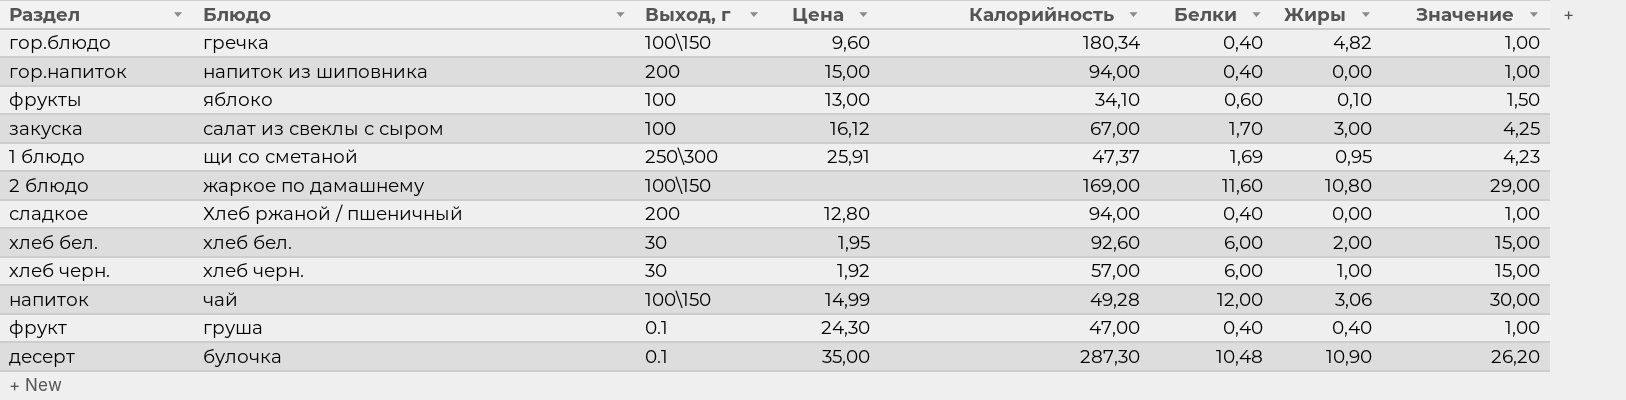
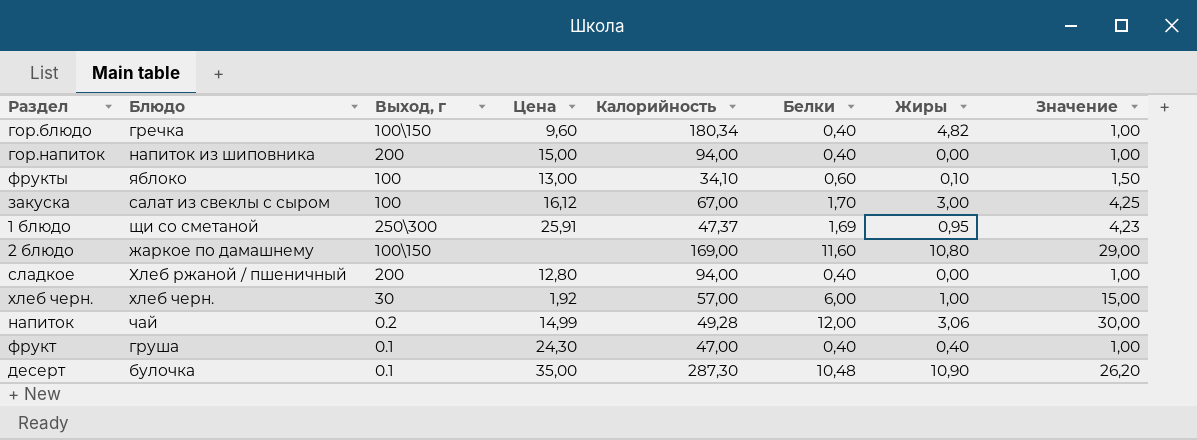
row хлеб бел.: хлеб бел. | 30 | 1,95 | 92,60 | 6,00 | 2,00 | 15,00 -> none
напиток | Выход, г: 100\150 -> 0.2

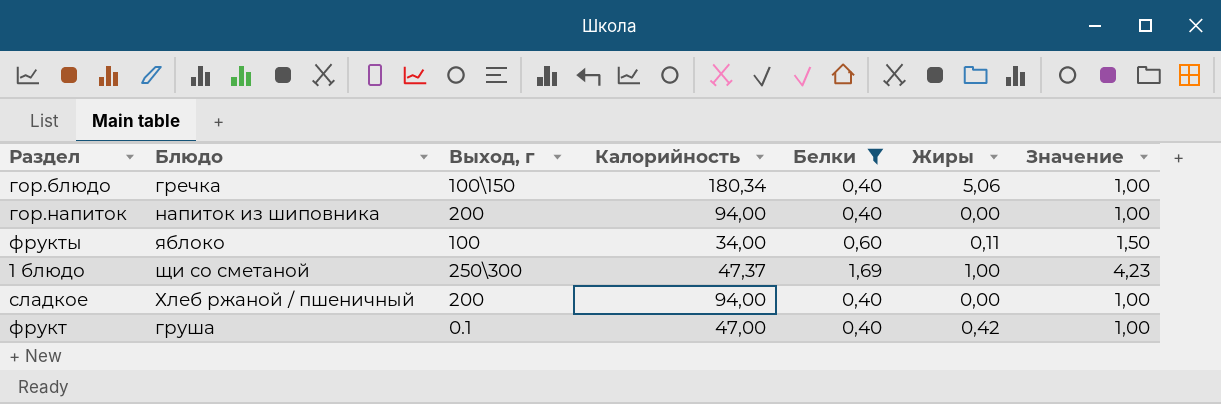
filter: none -> Белки <= 1,69
column Цена | position: 4 -> none
гор.блюдо | Жиры: 4,82 -> 5,06
фрукты | Калорийность: 34,10 -> 34,00
фрукты | Жиры: 0,10 -> 0,11
1 блюдо | Жиры: 0,95 -> 1,00
фрукт | Жиры: 0,40 -> 0,42

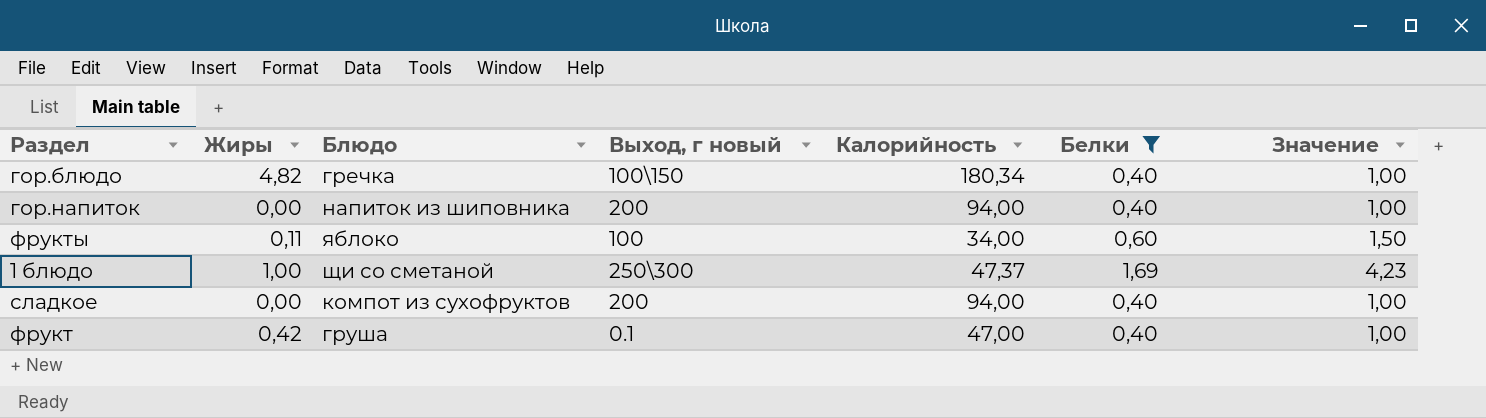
column Жиры | position: 6 -> 2
column name: Выход, г -> Выход, г новый
гор.блюдо | Жиры: 5,06 -> 4,82
сладкое | Блюдо: Хлеб ржаной / пшеничный -> компот из сухофруктов

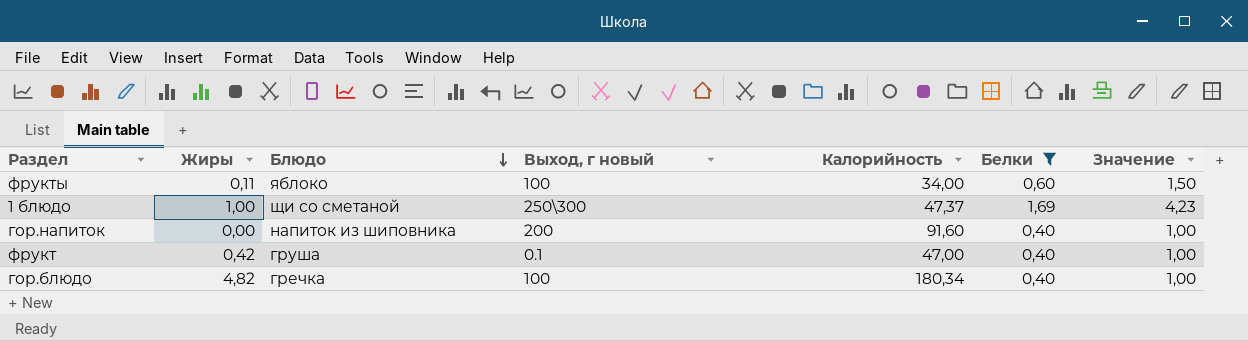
row order: none -> Блюдо descending
row сладкое: 0,00 | компот из сухофруктов | 200 | 94,00 | 0,40 | 1,00 -> none
гор.напиток | Калорийность: 94,00 -> 91,60
гор.блюдо | Выход, г новый: 100\150 -> 100

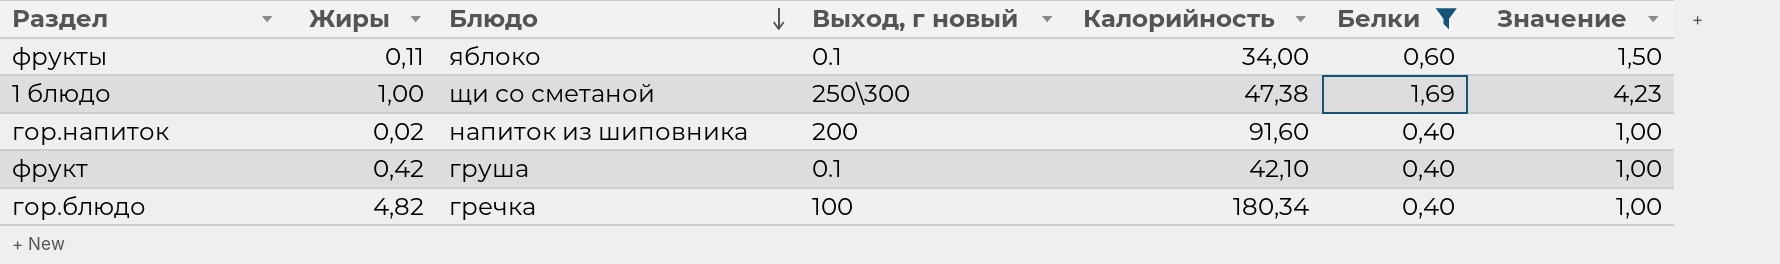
фрукты | Выход, г новый: 100 -> 0.1
1 блюдо | Калорийность: 47,37 -> 47,38
гор.напиток | Жиры: 0,00 -> 0,02
фрукт | Калорийность: 47,00 -> 42,10

